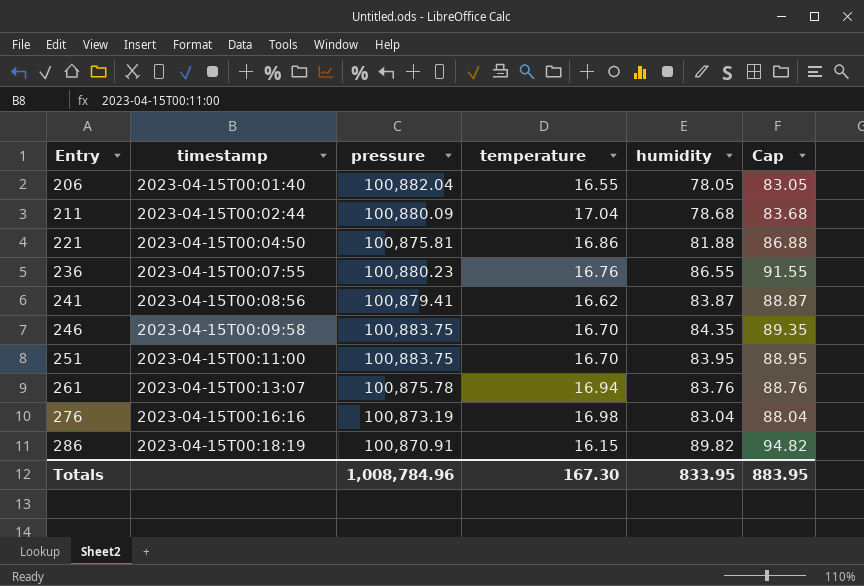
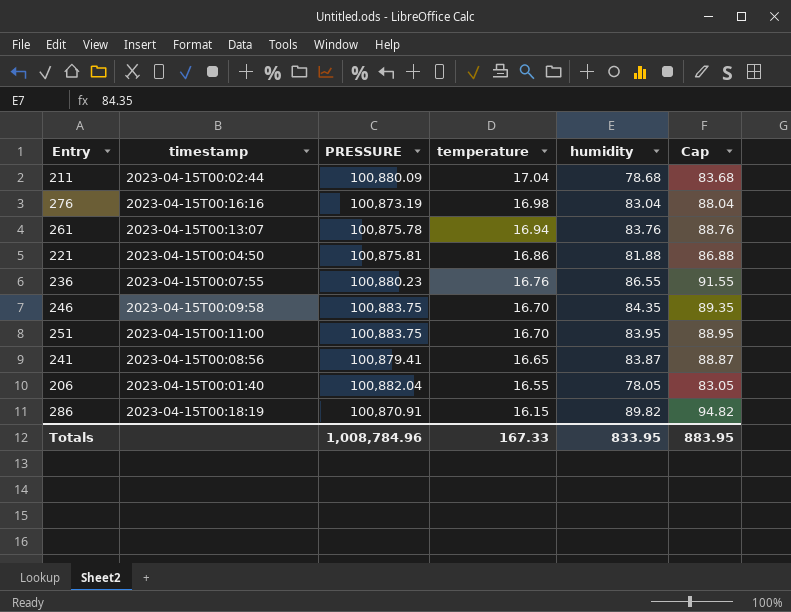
row order: Entry ascending -> temperature descending
column name: pressure -> PRESSURE
241 | temperature: 16.62 -> 16.65
Totals | temperature: 167.30 -> 167.33

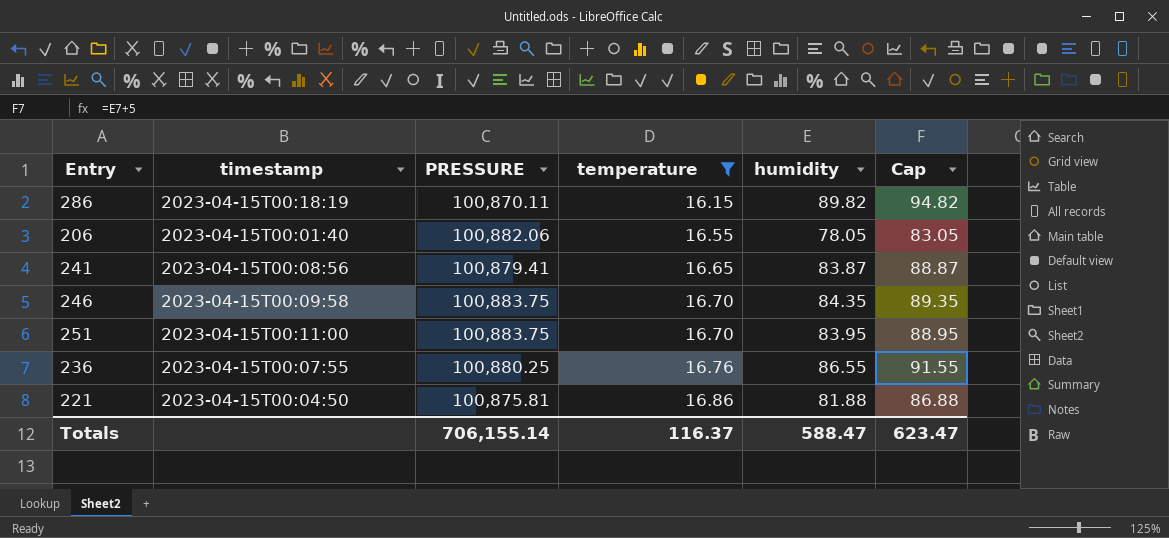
filter: none -> temperature <= 16.86
row order: temperature descending -> temperature ascending
286 | PRESSURE: 100,870.91 -> 100,870.11
206 | PRESSURE: 100,882.04 -> 100,882.06
236 | PRESSURE: 100,880.23 -> 100,880.25
Totals | PRESSURE: 1,008,784.96 -> 706,155.14
Totals | temperature: 167.33 -> 116.37
Totals | humidity: 833.95 -> 588.47
Totals | Cap: 883.95 -> 623.47

